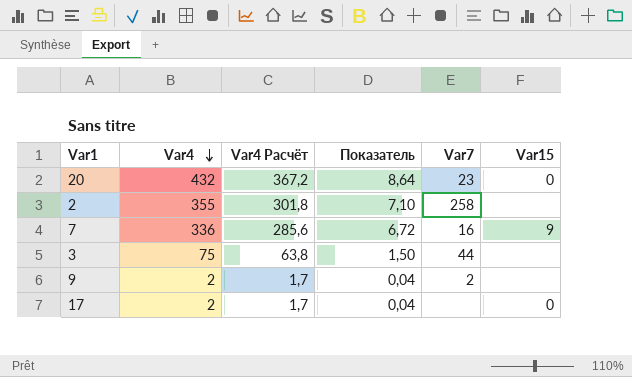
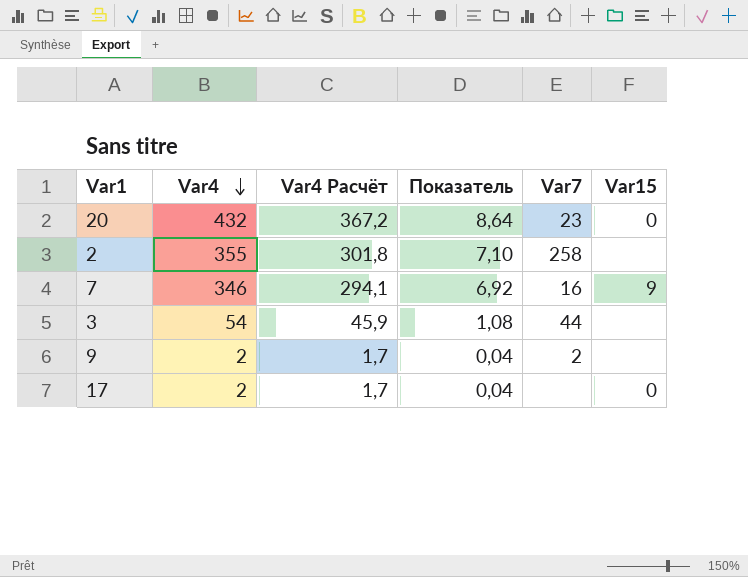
7 | Var4: 336 -> 346
7 | Var4 Расчёт: 285,6 -> 294,1
7 | Показатель: 6,72 -> 6,92
3 | Var4: 75 -> 54
3 | Var4 Расчёт: 63,8 -> 45,9
3 | Показатель: 1,50 -> 1,08

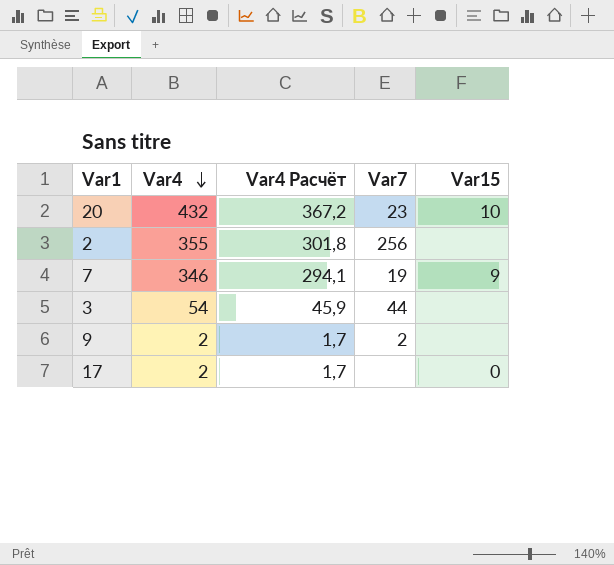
column Показатель | formula: [Var4] * 0,02 -> none
20 | Var15: 0 -> 10
2 | Var7: 258 -> 256
7 | Var7: 16 -> 19

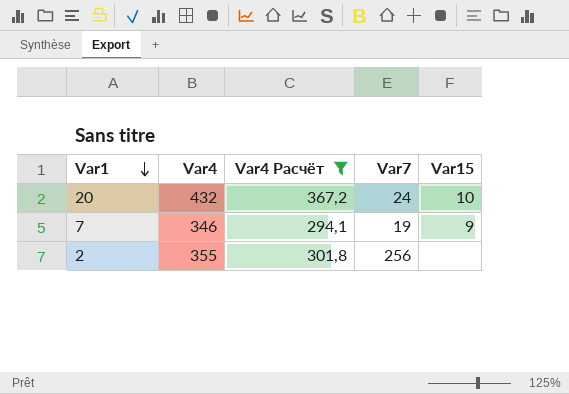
filter: none -> Var4 Расчёт >= 294,1
row order: Var4 descending -> Var1 descending
20 | Var7: 23 -> 24

